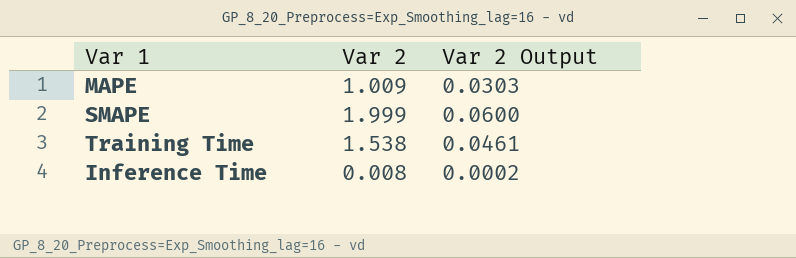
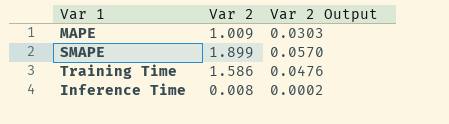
SMAPE | Var 2: 1.999 -> 1.899
SMAPE | Var 2 Output: 0.0600 -> 0.0570
Training Time | Var 2: 1.538 -> 1.586
Training Time | Var 2 Output: 0.0461 -> 0.0476

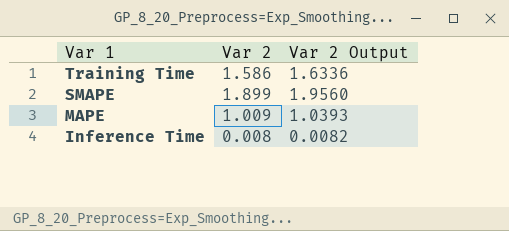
row order: none -> Var 1 descending
column Var 2 Output | formula: [Var 2] * 0.03 -> [Var 2] * 1.03

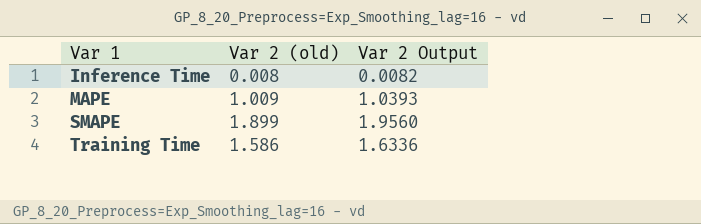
row order: Var 1 descending -> Var 1 ascending
column name: Var 2 -> Var 2 (old)

